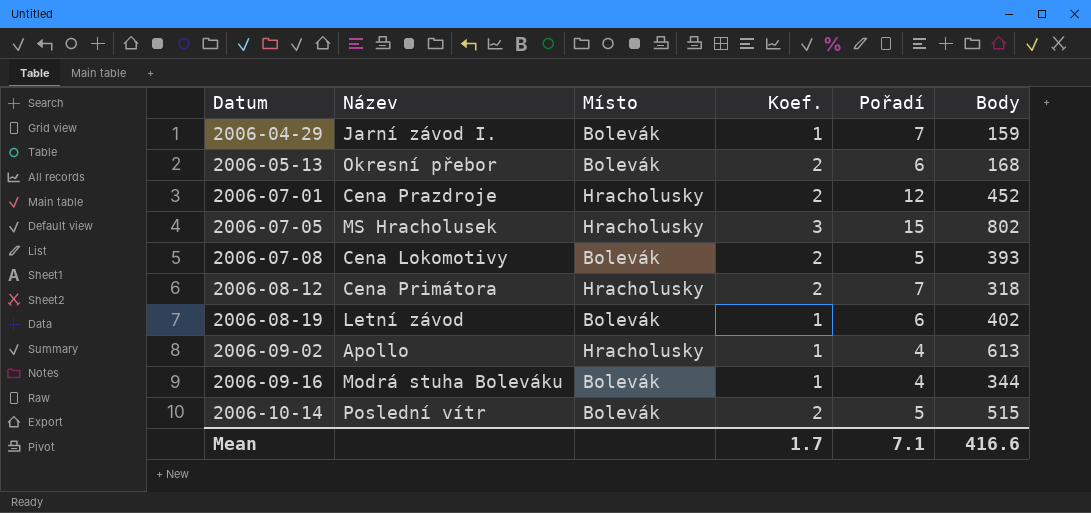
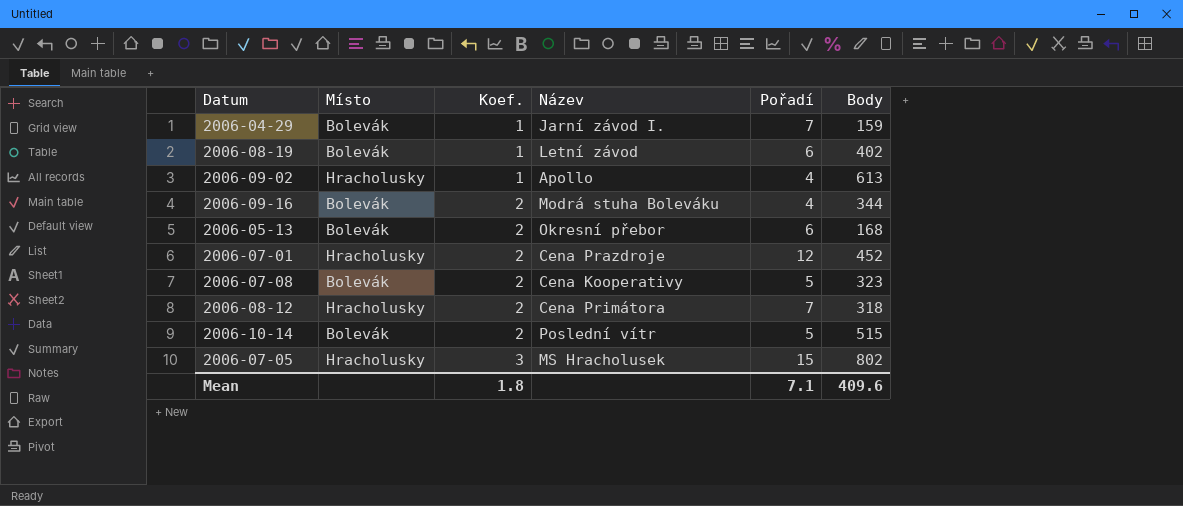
row order: Datum ascending -> Koef. ascending
column Název | position: 2 -> 4
2006-09-16 | Koef.: 1 -> 2
2006-07-08 | Název: Cena Lokomotivy -> Cena Kooperativy
2006-07-08 | Body: 393 -> 323
Mean | Koef.: 1.7 -> 1.8
Mean | Body: 416.6 -> 409.6

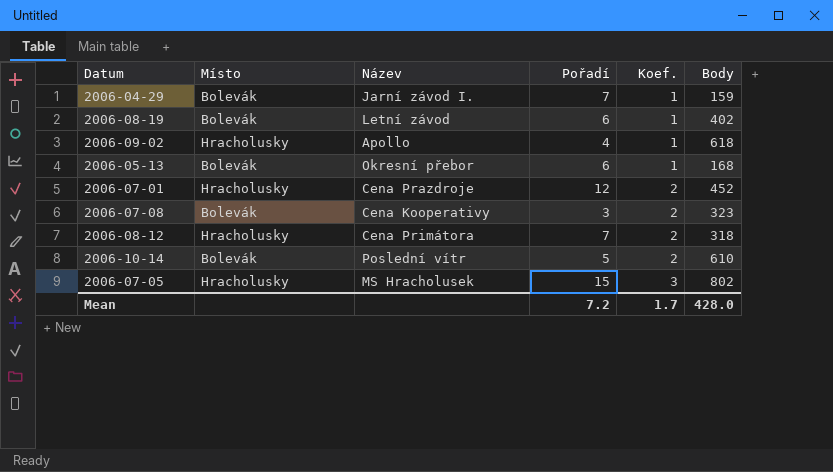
column Koef. | position: 3 -> 5
row 2006-09-16: Bolevák | 2 | Modrá stuha Boleváku | 4 | 344 -> none
2006-09-02 | Body: 613 -> 618
2006-05-13 | Koef.: 2 -> 1
2006-07-08 | Pořadí: 5 -> 3
2006-10-14 | Body: 515 -> 610
Mean | Pořadí: 7.1 -> 7.2
Mean | Koef.: 1.8 -> 1.7
Mean | Body: 409.6 -> 428.0

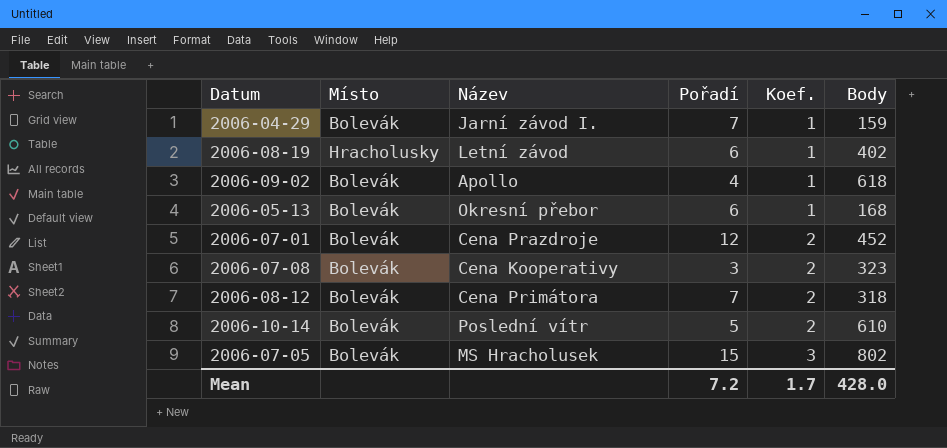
2006-08-19 | Místo: Bolevák -> Hracholusky
2006-09-02 | Místo: Hracholusky -> Bolevák
2006-07-01 | Místo: Hracholusky -> Bolevák
2006-08-12 | Místo: Hracholusky -> Bolevák
2006-07-05 | Místo: Hracholusky -> Bolevák

